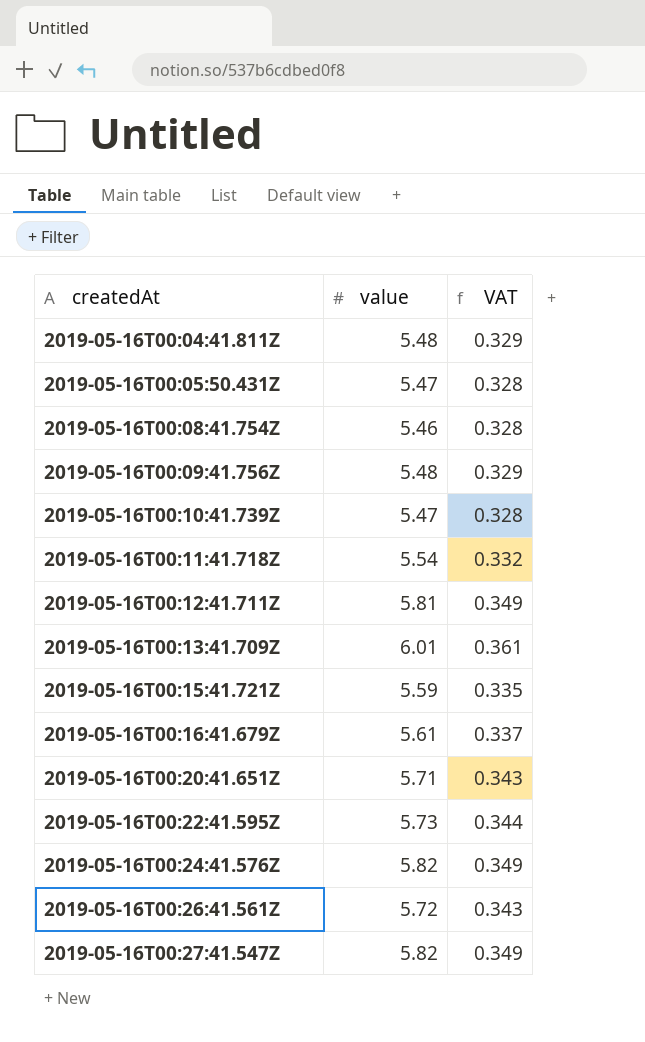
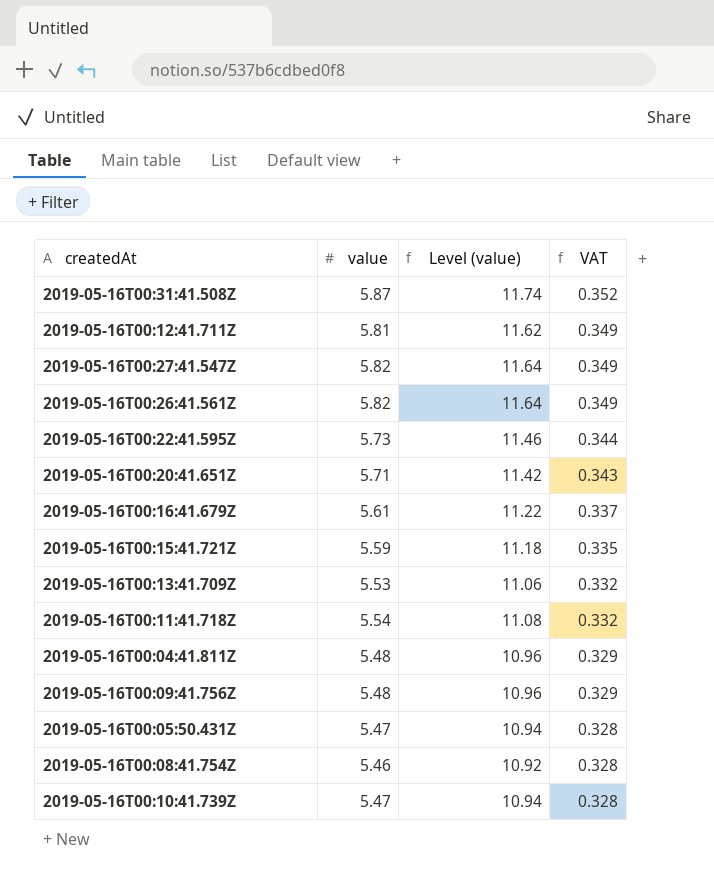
row order: createdAt ascending -> VAT descending
column Level (value) | formula: none -> [value] * 2
row 2019-05-16T00:24:41.576Z: 5.82 | 0.349 -> none
row 2019-05-16T00:31:41.508Z: none -> 5.87 | 11.74 | 0.352
2019-05-16T00:26:41.561Z | value: 5.72 -> 5.82
2019-05-16T00:26:41.561Z | VAT: 0.343 -> 0.349
2019-05-16T00:13:41.709Z | value: 6.01 -> 5.53
2019-05-16T00:13:41.709Z | VAT: 0.361 -> 0.332

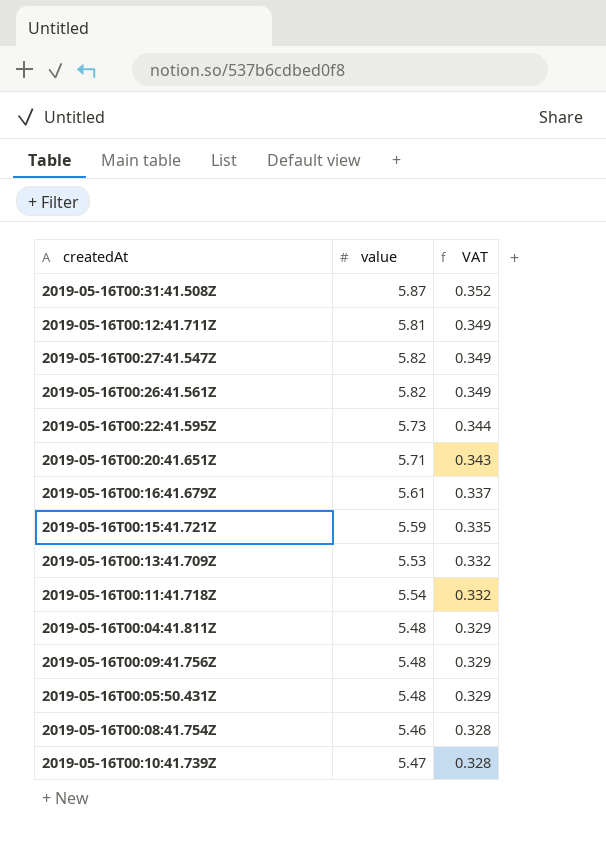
column Level (value) | formula: [value] * 2 -> none
2019-05-16T00:05:50.431Z | value: 5.47 -> 5.48
2019-05-16T00:05:50.431Z | VAT: 0.328 -> 0.329

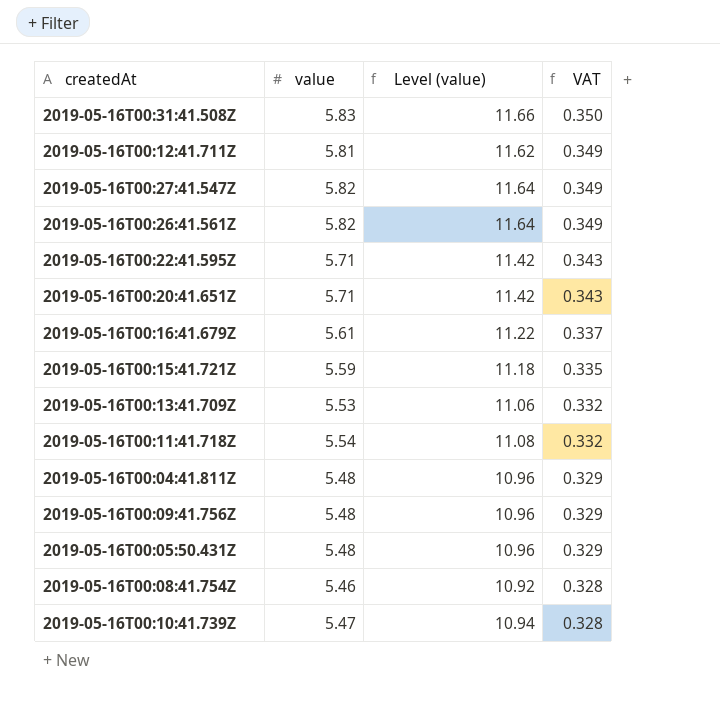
column Level (value) | formula: none -> [value] * 2
2019-05-16T00:31:41.508Z | value: 5.87 -> 5.83
2019-05-16T00:31:41.508Z | VAT: 0.352 -> 0.350
2019-05-16T00:22:41.595Z | value: 5.73 -> 5.71
2019-05-16T00:22:41.595Z | VAT: 0.344 -> 0.343

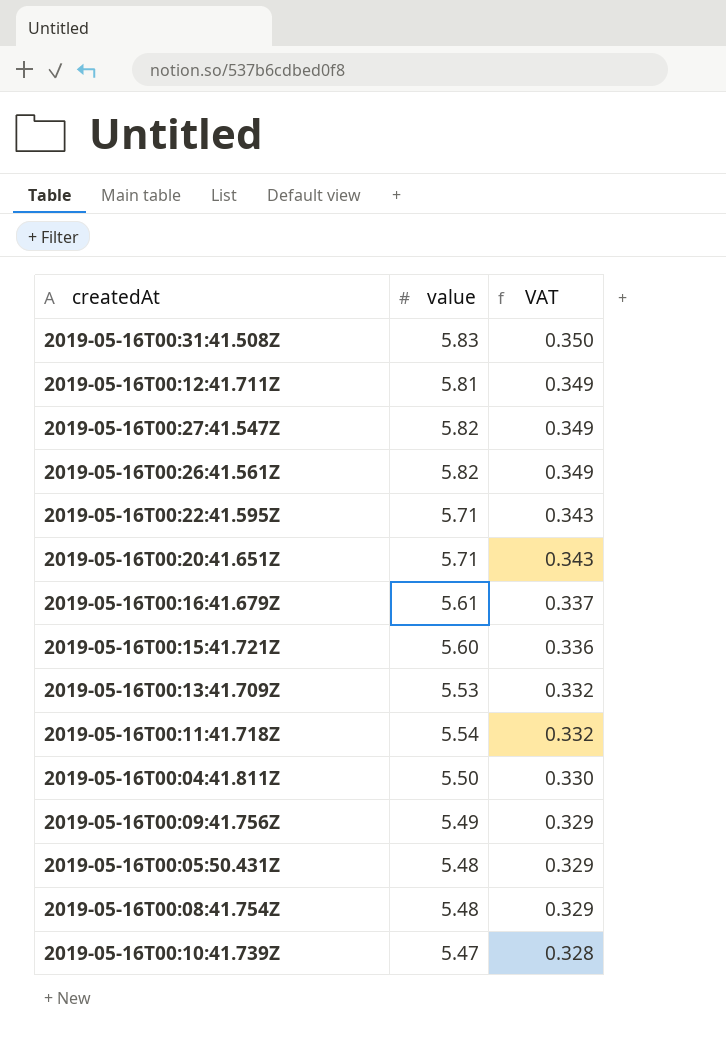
column Level (value) | formula: [value] * 2 -> none
2019-05-16T00:15:41.721Z | value: 5.59 -> 5.60
2019-05-16T00:15:41.721Z | VAT: 0.335 -> 0.336
2019-05-16T00:04:41.811Z | value: 5.48 -> 5.50
2019-05-16T00:04:41.811Z | VAT: 0.329 -> 0.330
2019-05-16T00:09:41.756Z | value: 5.48 -> 5.49
2019-05-16T00:08:41.754Z | value: 5.46 -> 5.48
2019-05-16T00:08:41.754Z | VAT: 0.328 -> 0.329

